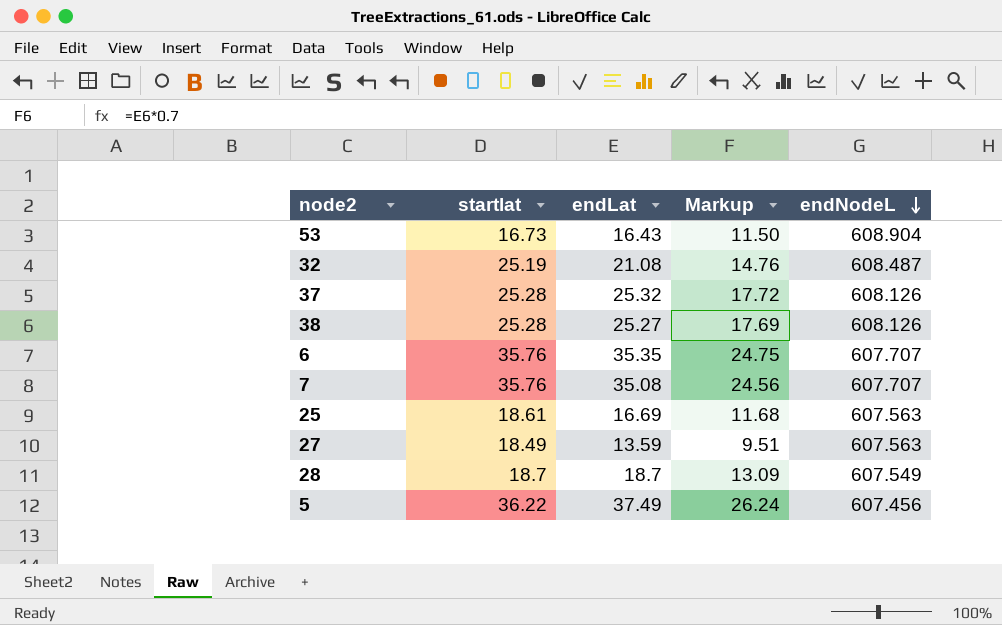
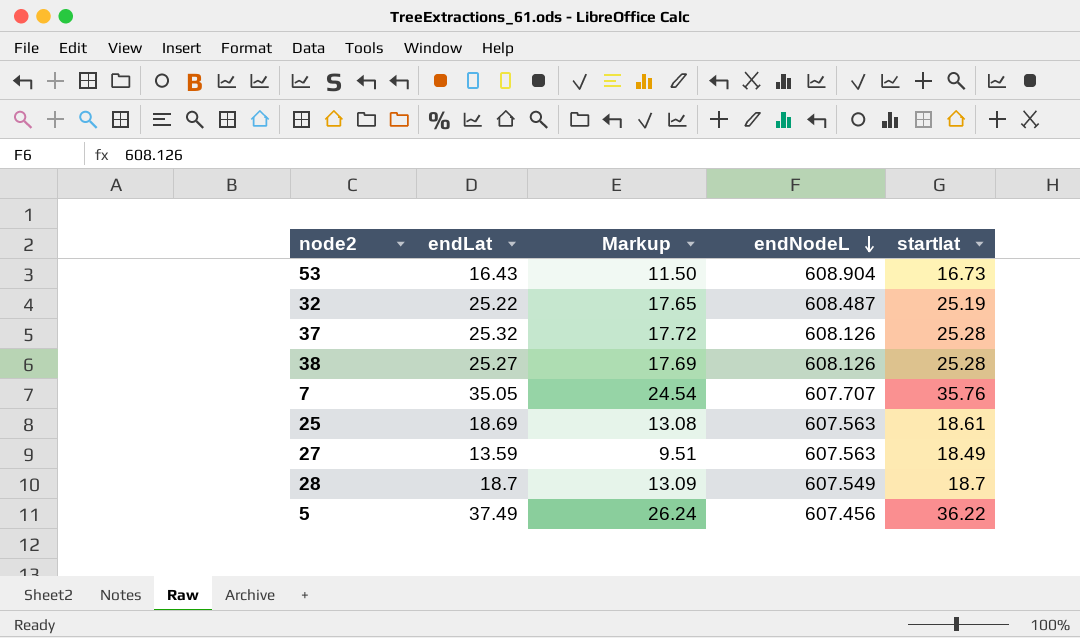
column startlat | position: 2 -> 5
row 6: 35.76 | 35.35 | 24.75 | 607.707 -> none
32 | endLat: 21.08 -> 25.22
32 | Markup: 14.76 -> 17.65
7 | endLat: 35.08 -> 35.05
7 | Markup: 24.56 -> 24.54
25 | endLat: 16.69 -> 18.69
25 | Markup: 11.68 -> 13.08

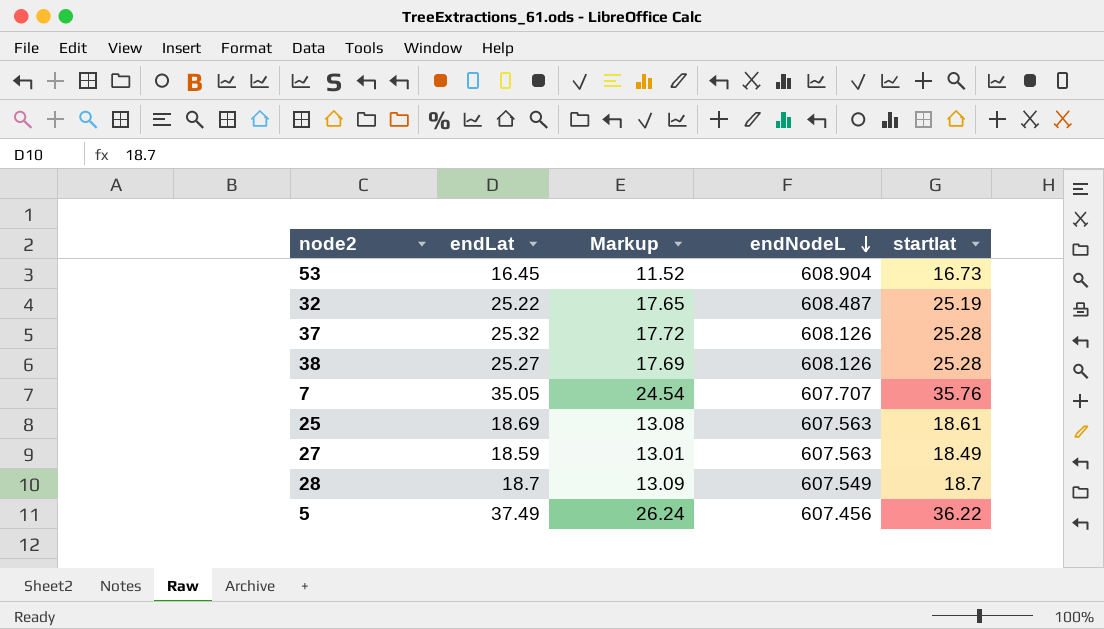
53 | endLat: 16.43 -> 16.45
53 | Markup: 11.50 -> 11.52
27 | endLat: 13.59 -> 18.59
27 | Markup: 9.51 -> 13.01

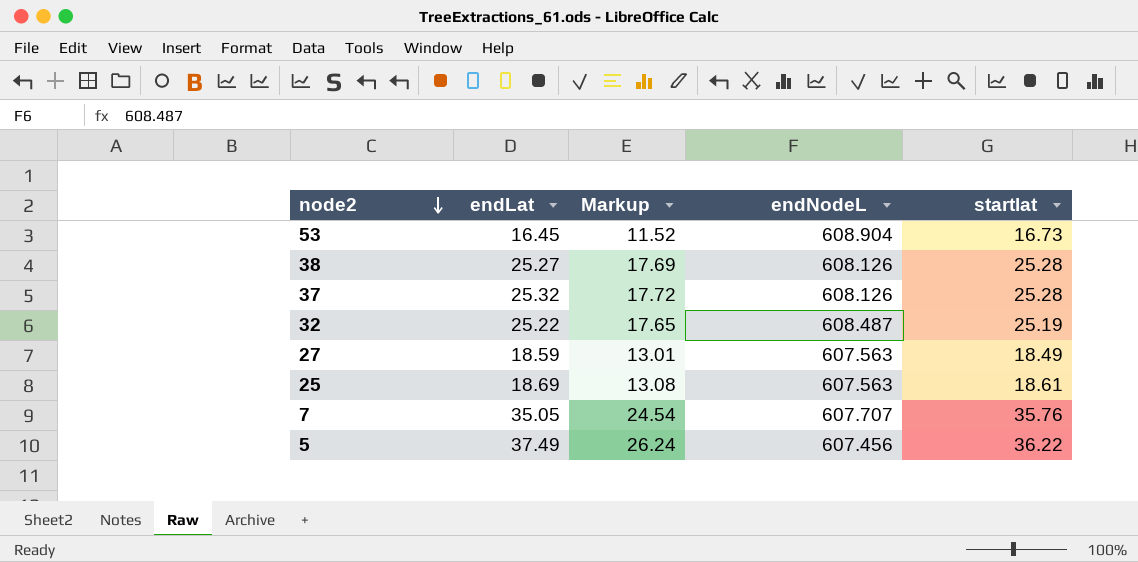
row order: endNodeL descending -> node2 descending
row 28: 18.7 | 13.09 | 607.549 | 18.7 -> none

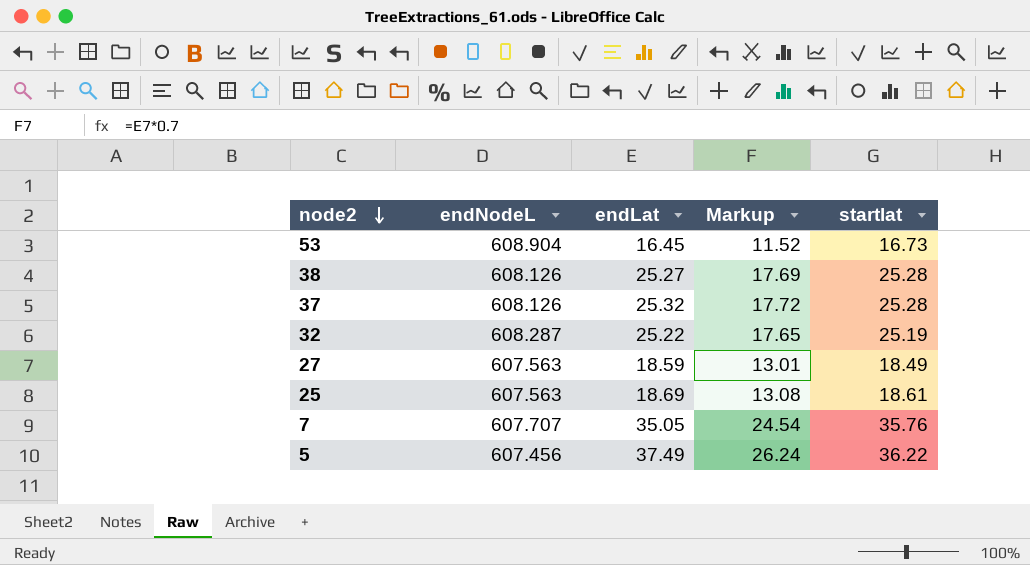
column endNodeL | position: 4 -> 2
32 | endNodeL: 608.487 -> 608.287

